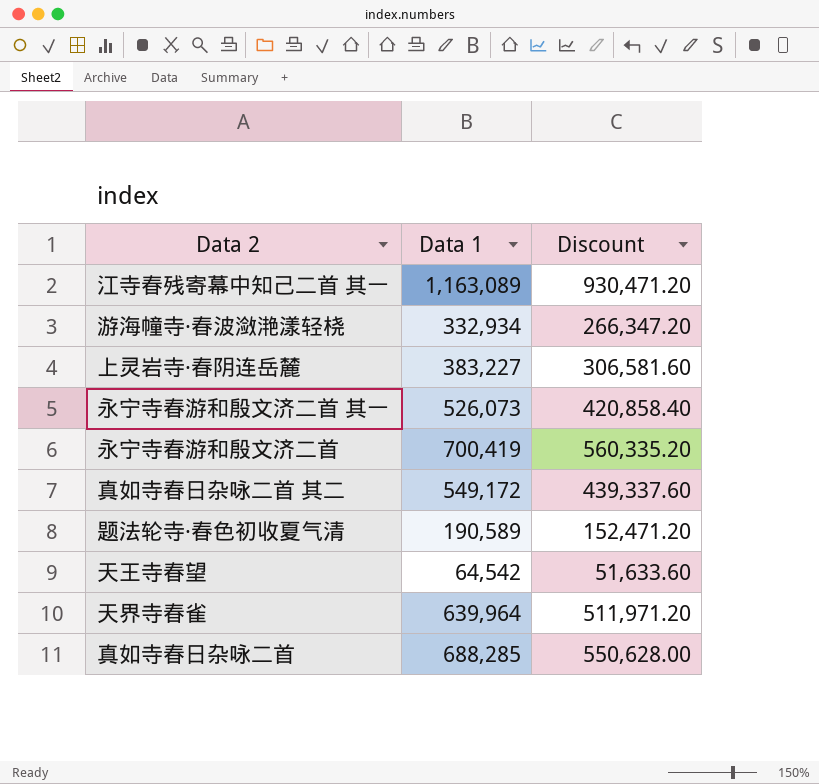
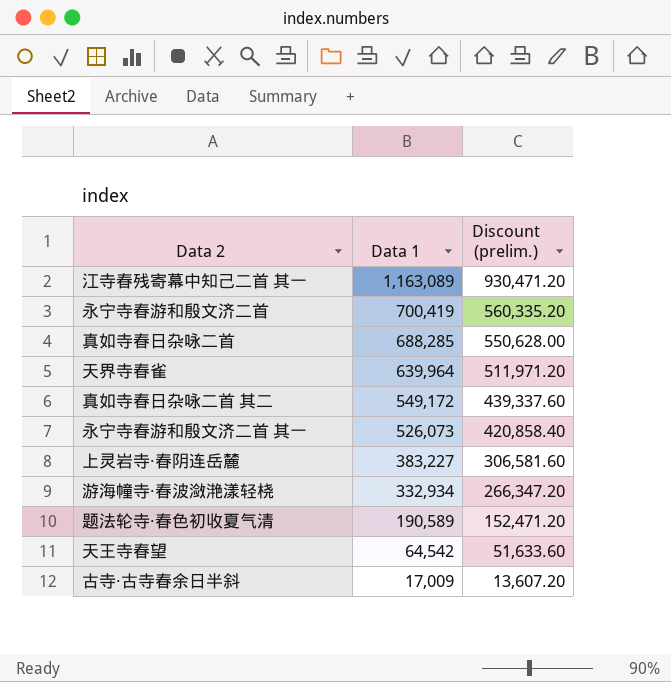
row order: none -> Data 1 descending
column name: Discount -> Discount (prelim.)
row 古寺·古寺春余日半斜: none -> 17,009 | 13,607.20

